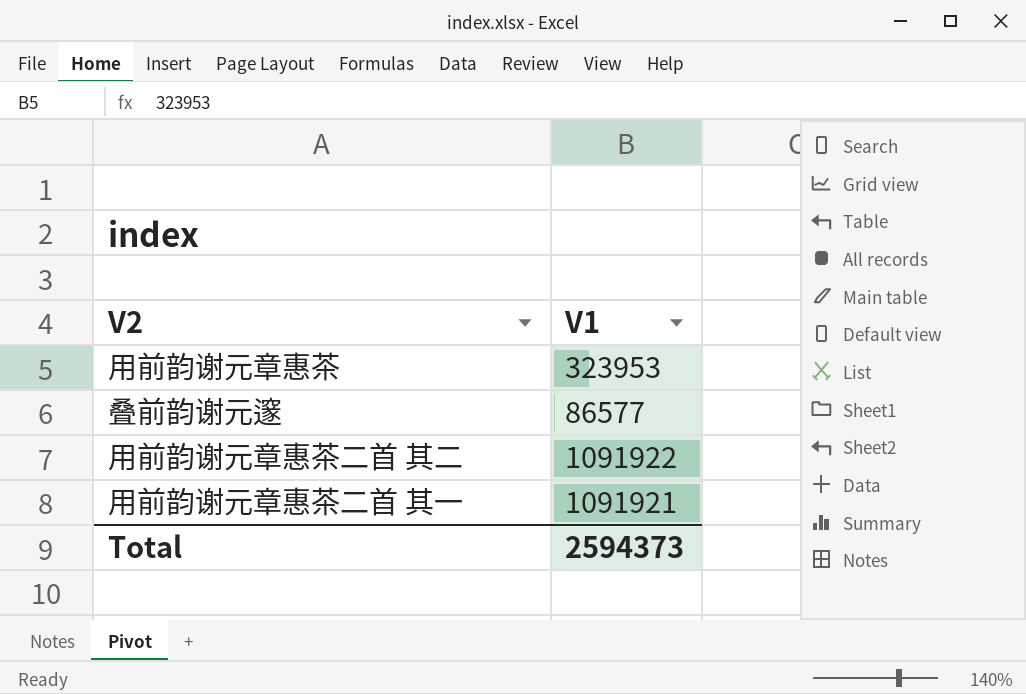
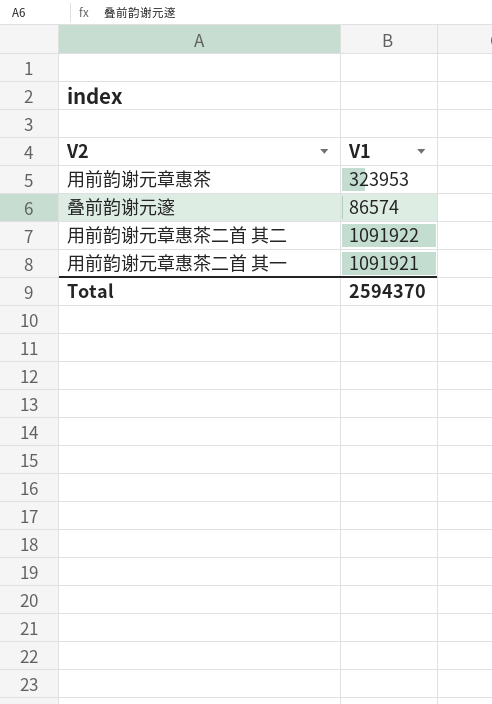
叠前韵谢元邃 | V1: 86577 -> 86574
Total | V1: 2594373 -> 2594370

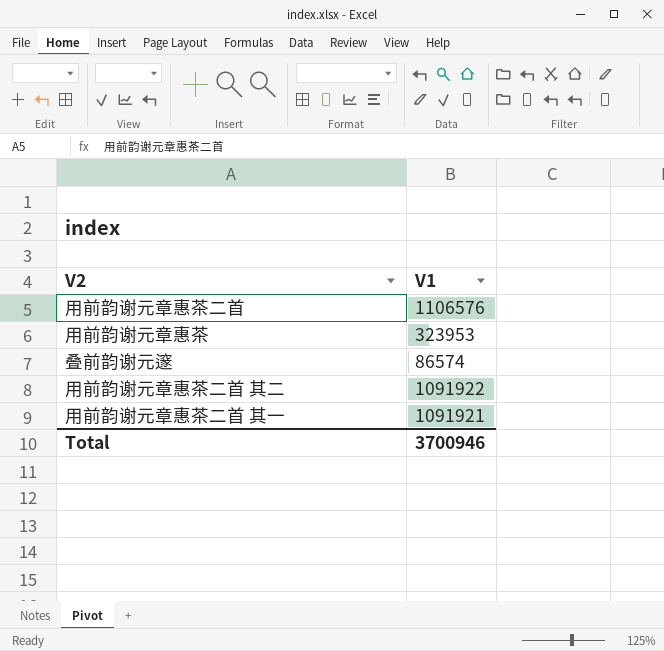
row 用前韵谢元章惠茶二首: none -> 1106576
Total | V1: 2594370 -> 3700946

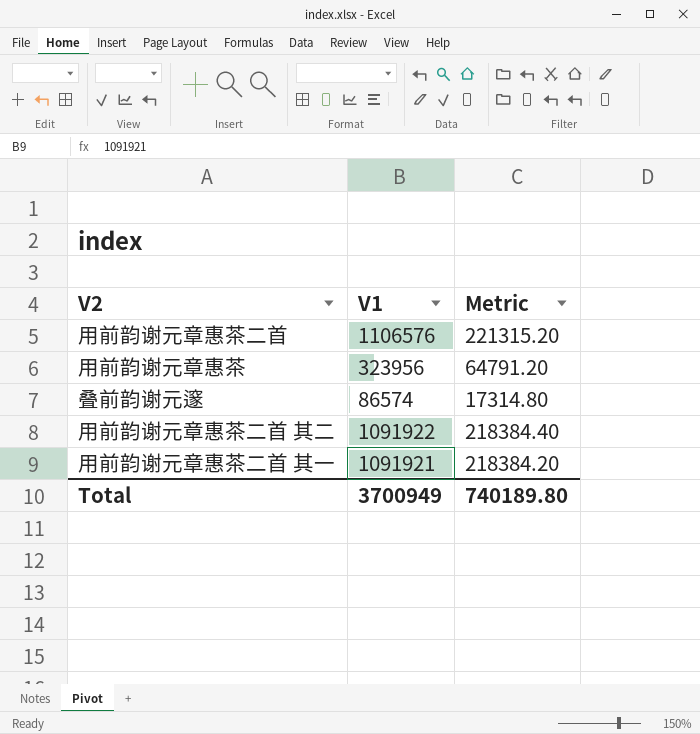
column Metric | formula: none -> [V1] * 0.2
用前韵谢元章惠茶 | V1: 323953 -> 323956
Total | V1: 3700946 -> 3700949

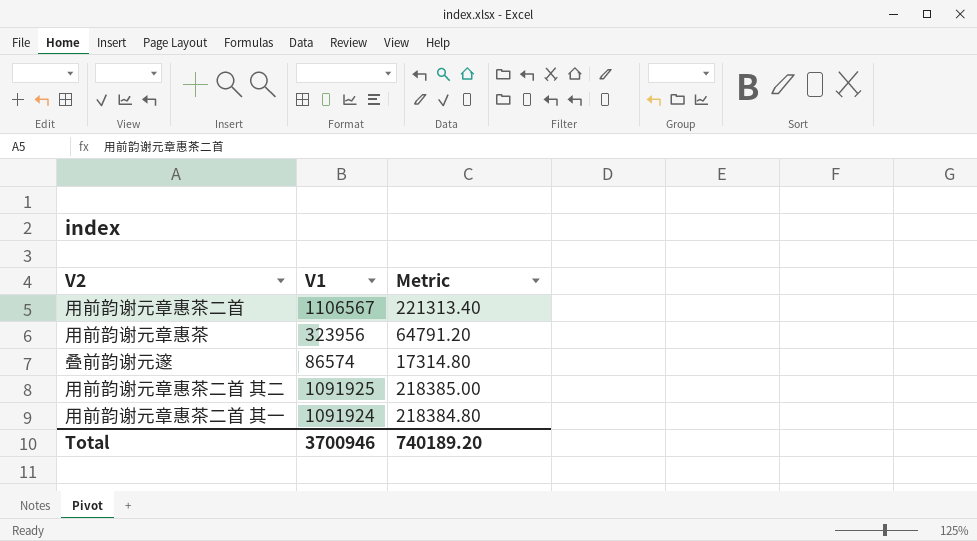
用前韵谢元章惠茶二首 | V1: 1106576 -> 1106567
用前韵谢元章惠茶二首 | Metric: 221315.20 -> 221313.40
用前韵谢元章惠茶二首 其二 | V1: 1091922 -> 1091925
用前韵谢元章惠茶二首 其二 | Metric: 218384.40 -> 218385.00
用前韵谢元章惠茶二首 其一 | V1: 1091921 -> 1091924
用前韵谢元章惠茶二首 其一 | Metric: 218384.20 -> 218384.80
Total | V1: 3700949 -> 3700946
Total | Metric: 740189.80 -> 740189.20

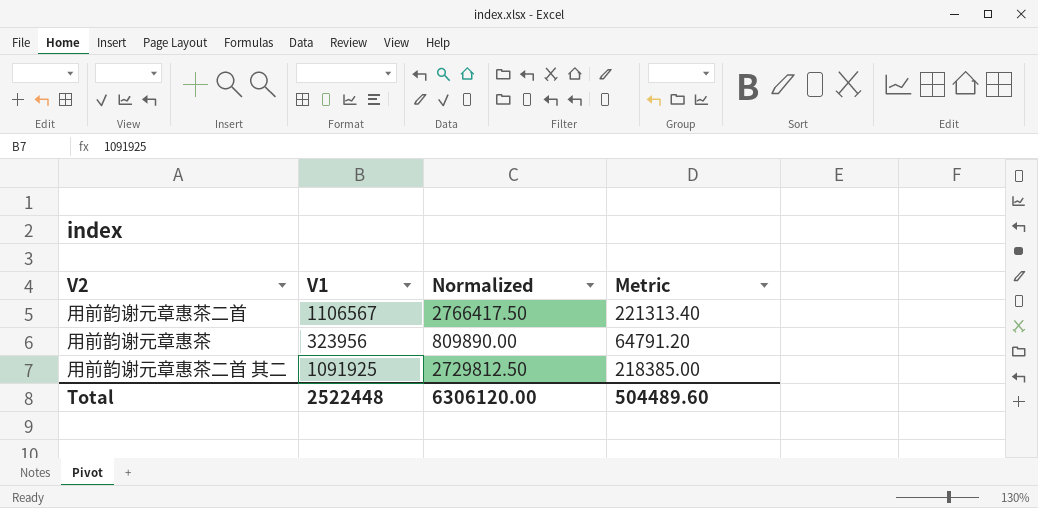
column Normalized | formula: none -> [V1] * 2.5
row 叠前韵谢元邃: 86574 | 17314.80 -> none
row 用前韵谢元章惠茶二首 其一: 1091924 | 218384.80 -> none
Total | V1: 3700946 -> 2522448
Total | Metric: 740189.20 -> 504489.60

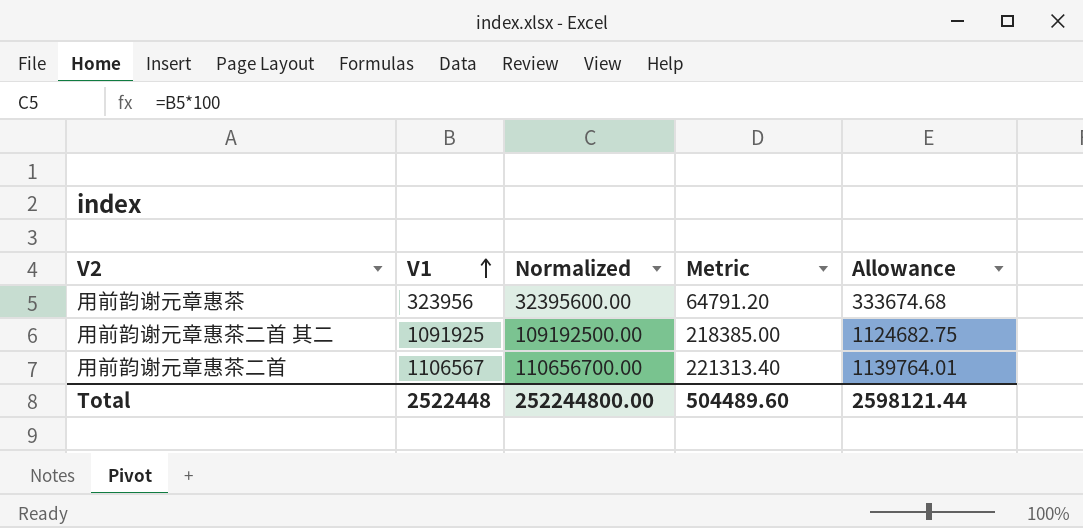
row order: none -> V1 ascending
column Normalized | formula: [V1] * 2.5 -> [V1] * 100
column Allowance | formula: none -> [V1] * 1.03
Total | Normalized: 6306120.00 -> 252244800.00

